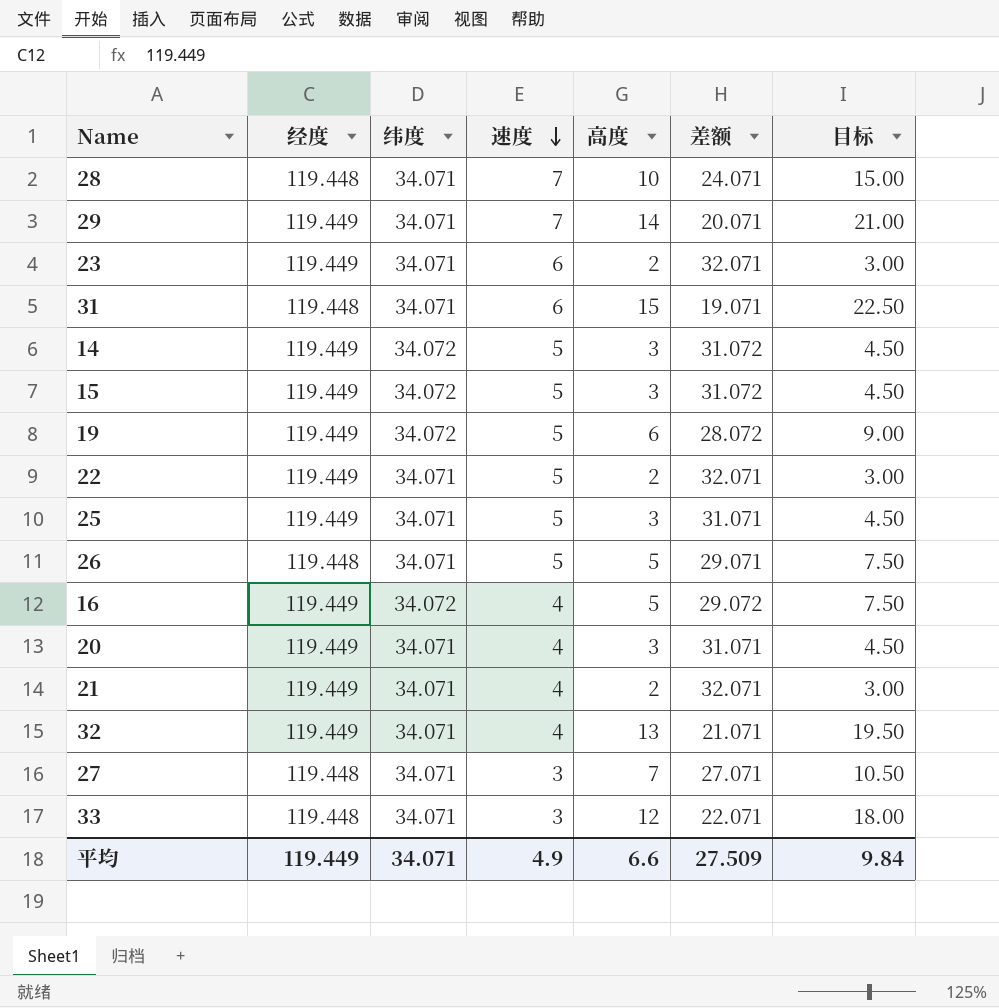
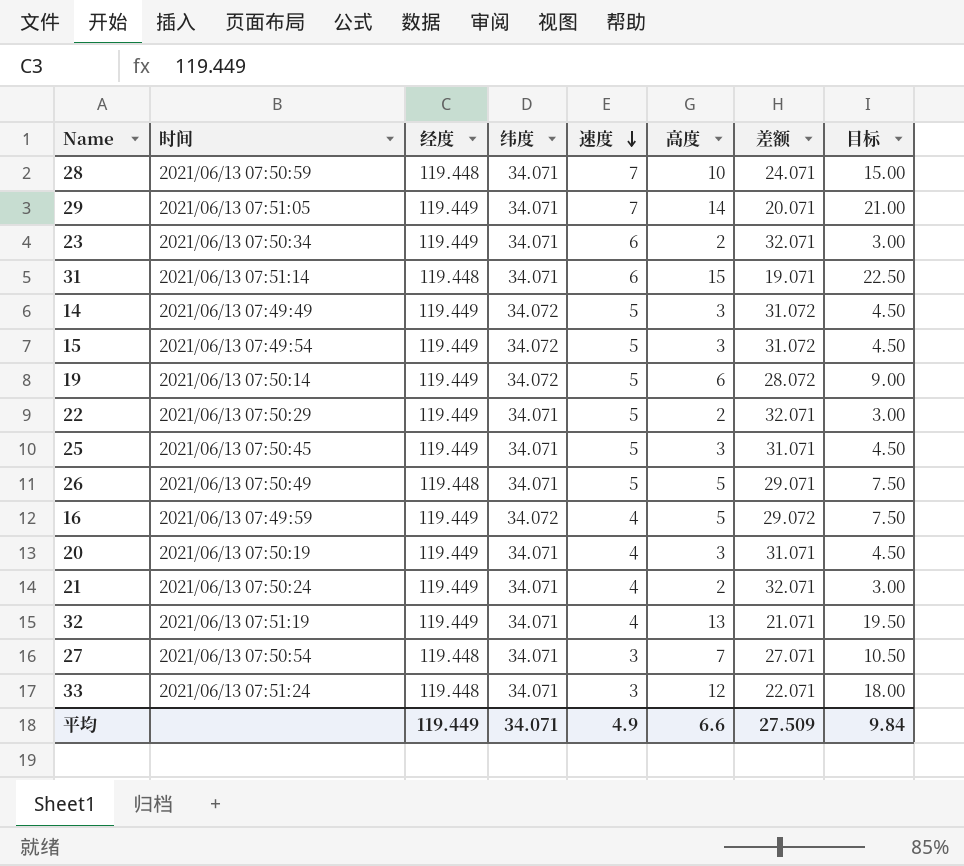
column 时间 | position: none -> 2

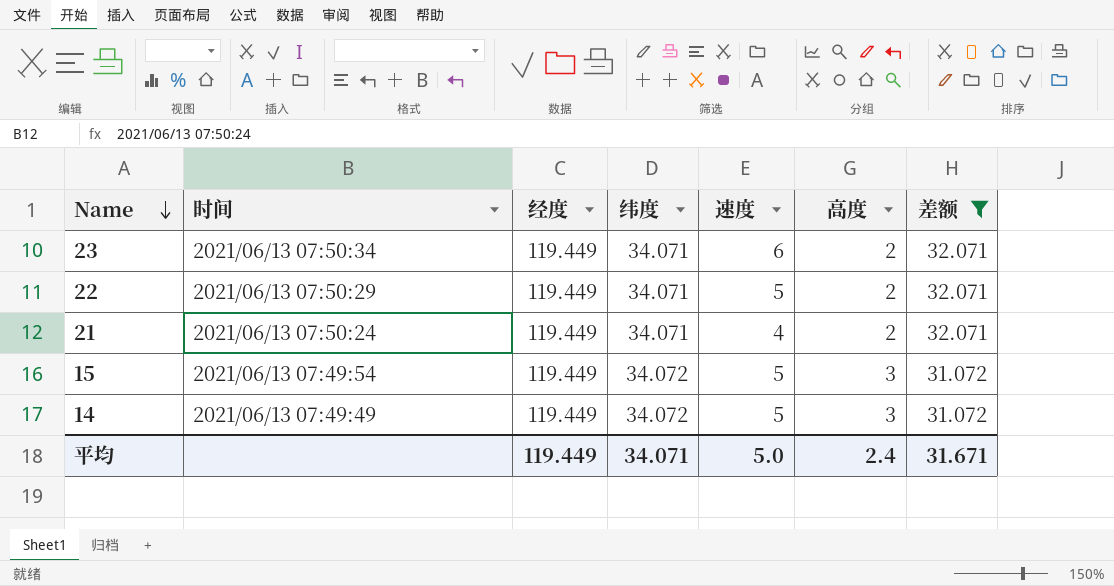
filter: none -> 差额 >= 31.072
row order: 速度 descending -> Name descending
column 目标 | formula: [高度] * 1.5 -> none
平均 | 速度: 4.9 -> 5.0
平均 | 高度: 6.6 -> 2.4
平均 | 差额: 27.509 -> 31.671

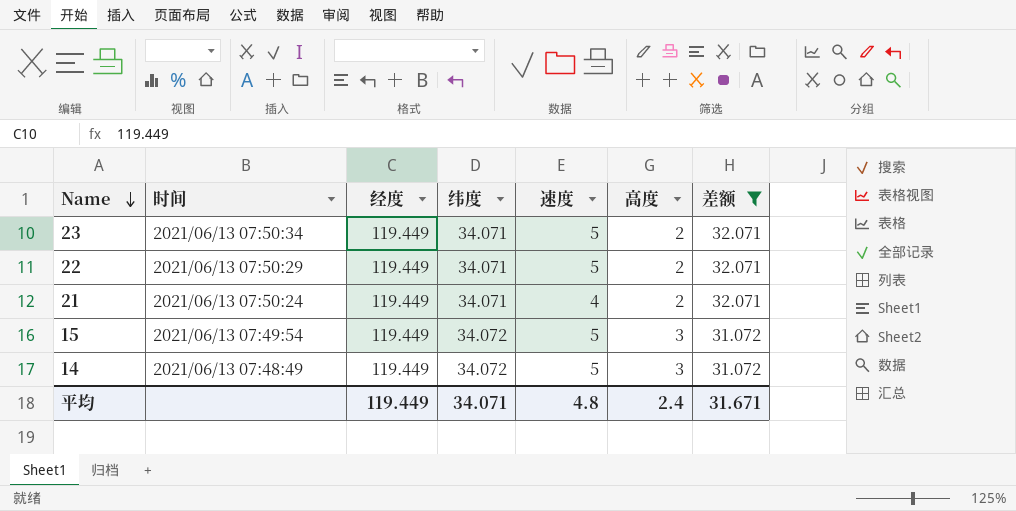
23 | 速度: 6 -> 5
14 | 时间: 2021/06/13 07:49:49 -> 2021/06/13 07:48:49
平均 | 速度: 5.0 -> 4.8

